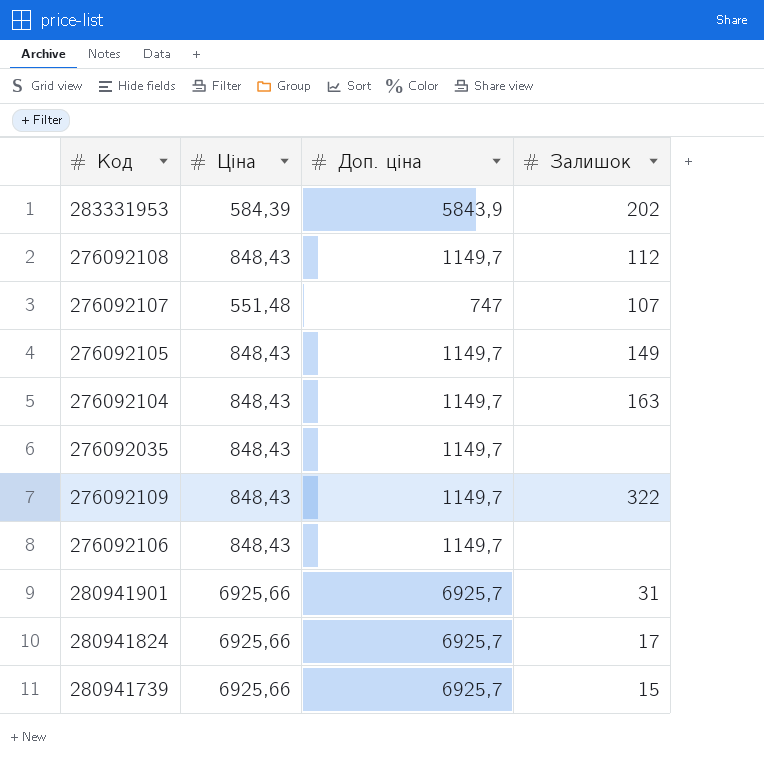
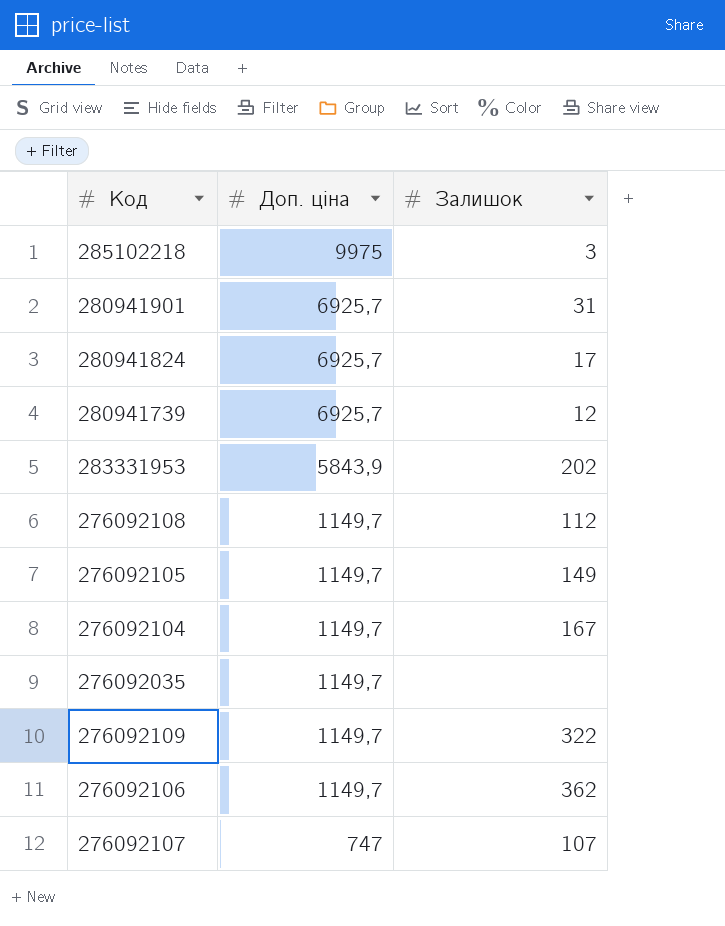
row order: none -> Доп. ціна descending
column Ціна | position: 2 -> none
row 285102218: none -> 9975 | 3
280941739 | Залишок: 15 -> 12
276092104 | Залишок: 163 -> 167
276092106 | Залишок: none -> 362

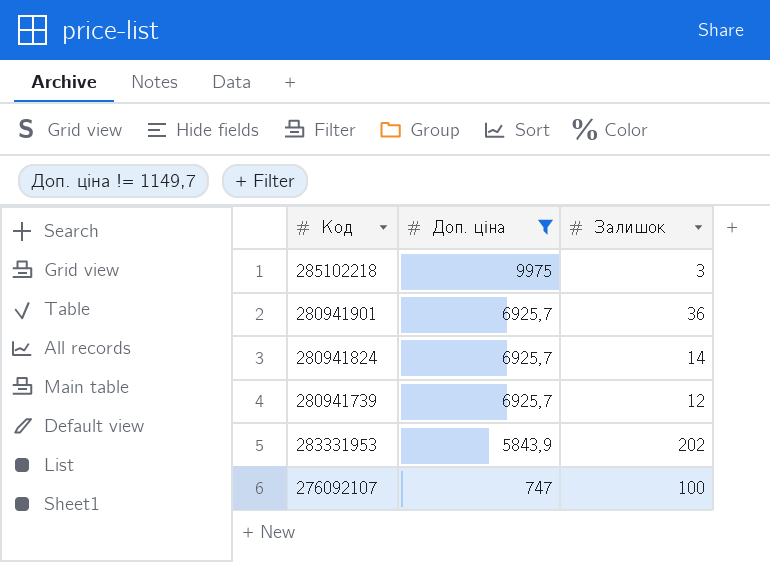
filter: none -> Доп. ціна != 1149,7
280941901 | Залишок: 31 -> 36
280941824 | Залишок: 17 -> 14
276092107 | Залишок: 107 -> 100

